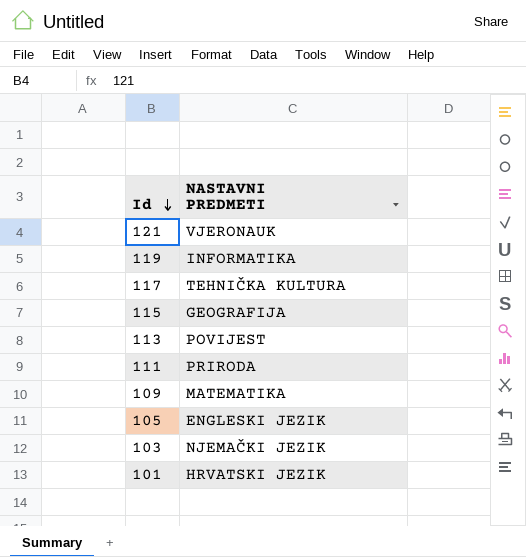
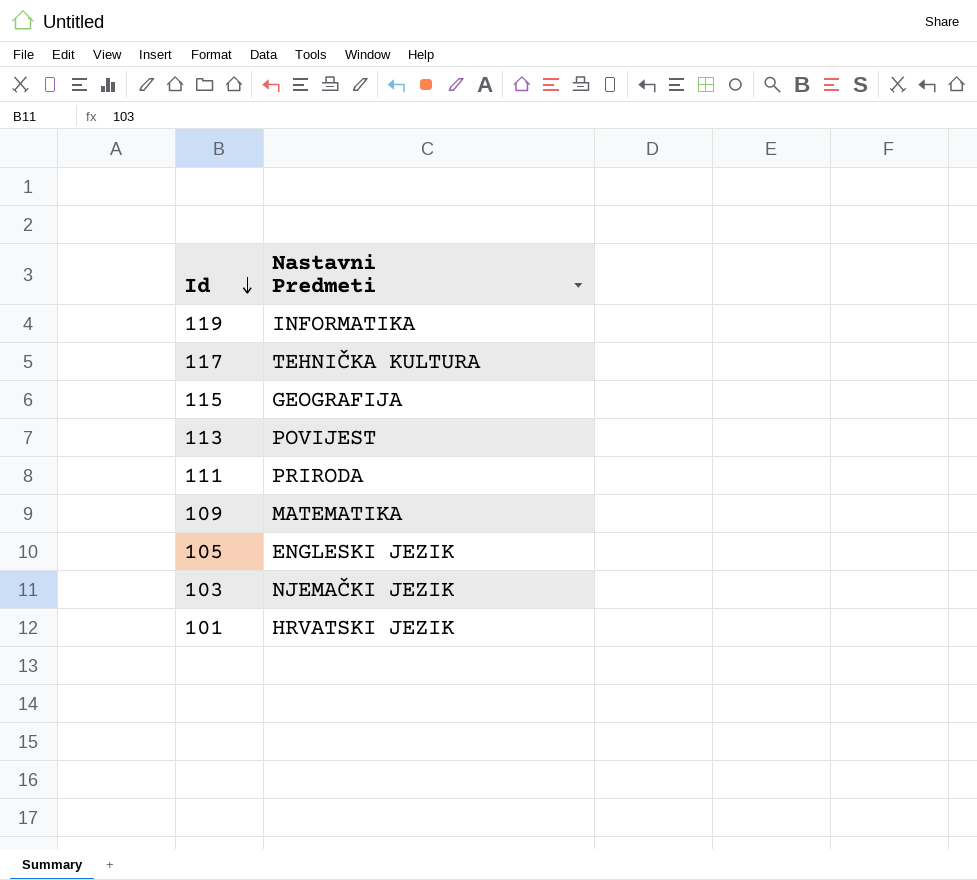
column name: NASTAVNI PREDMETI -> Nastavni Predmeti
row 121: VJERONAUK -> none

